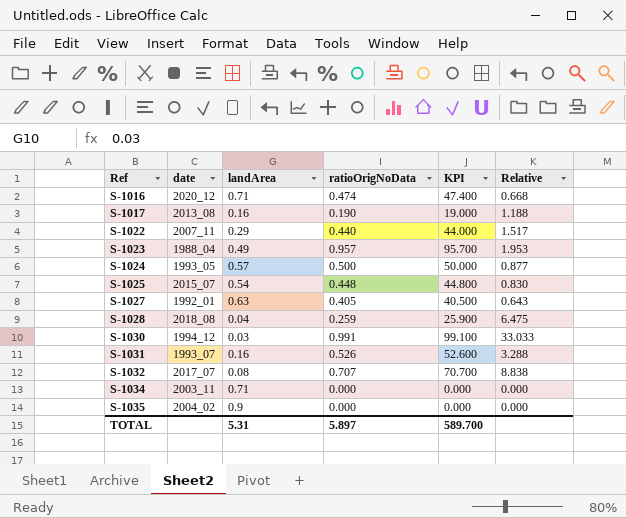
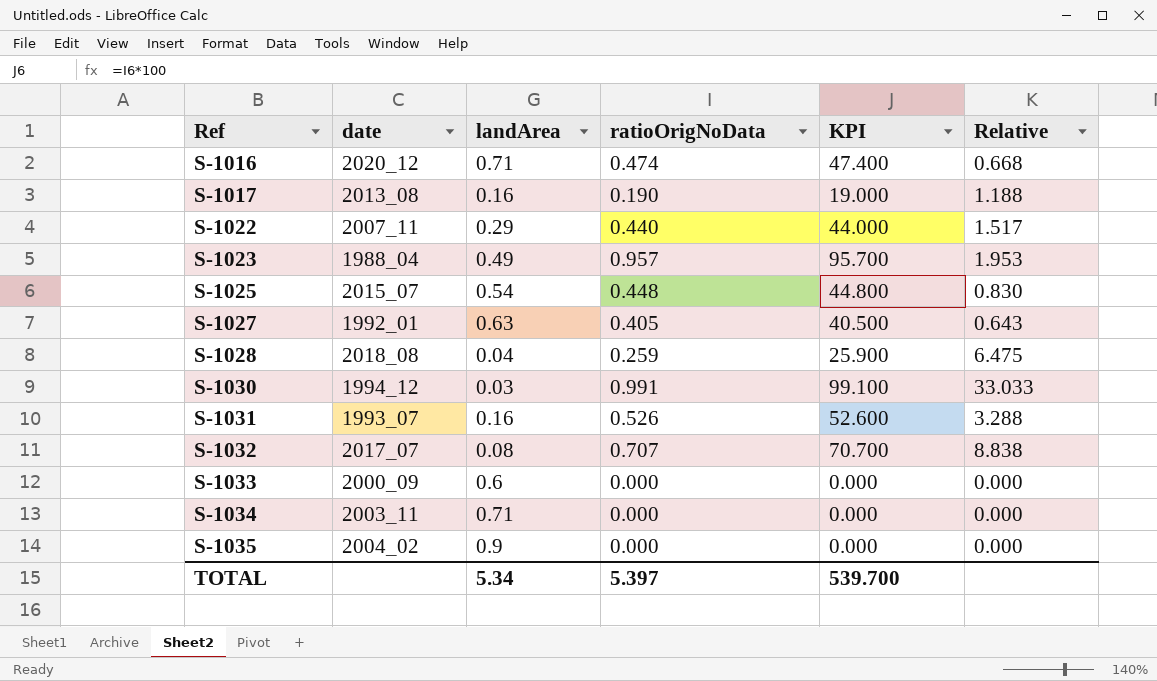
row S-1024: 1993_05 | 0.57 | 0.500 | 50.000 | 0.877 -> none
row S-1033: none -> 2000_09 | 0.6 | 0.000 | 0.000 | 0.000
TOTAL | landArea: 5.31 -> 5.34
TOTAL | ratioOrigNoData: 5.897 -> 5.397
TOTAL | KPI: 589.700 -> 539.700

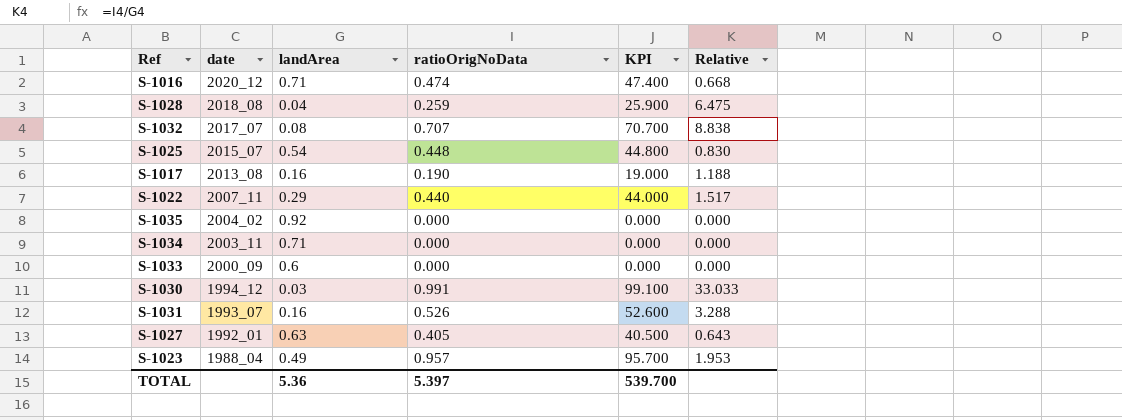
row order: Ref ascending -> date descending
S-1035 | landArea: 0.9 -> 0.92
TOTAL | landArea: 5.34 -> 5.36

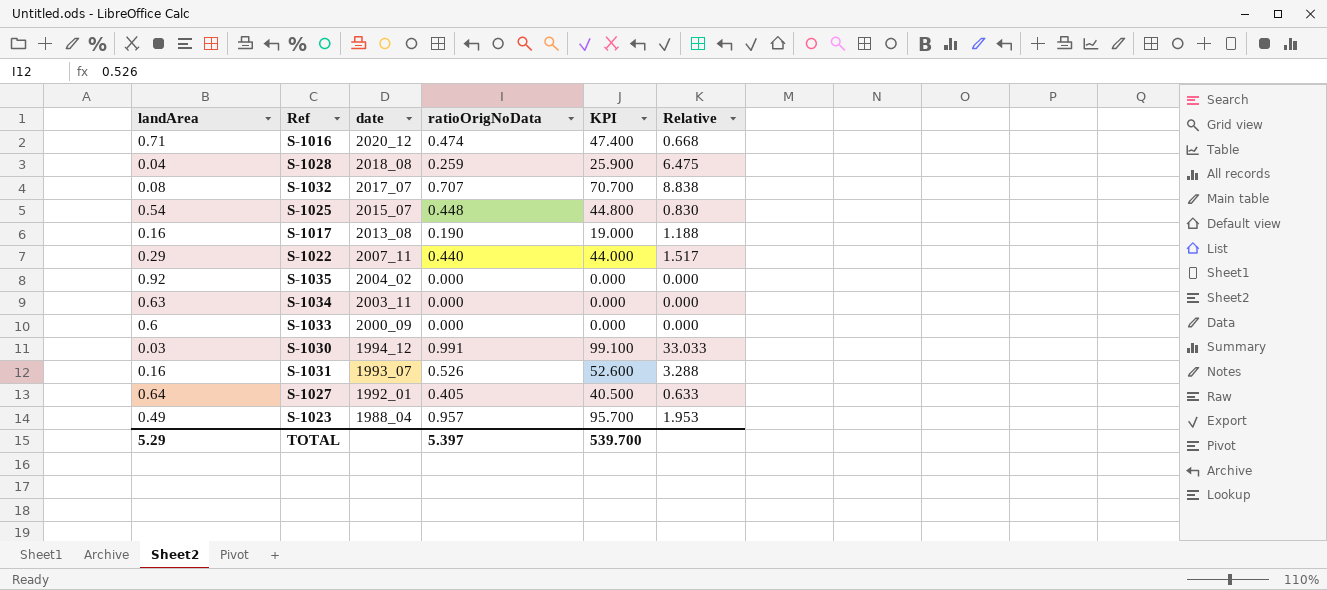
column landArea | position: 3 -> 1
S-1034 | landArea: 0.71 -> 0.63
S-1027 | landArea: 0.63 -> 0.64
S-1027 | Relative: 0.643 -> 0.633
TOTAL | landArea: 5.36 -> 5.29

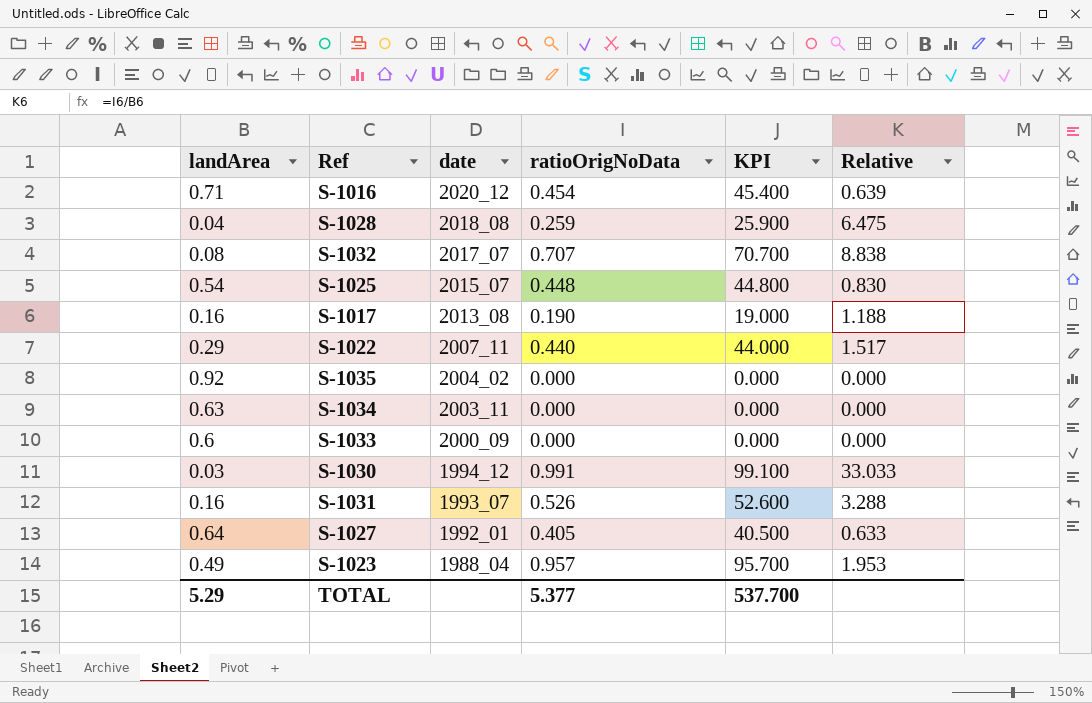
S-1016 | ratioOrigNoData: 0.474 -> 0.454
S-1016 | KPI: 47.400 -> 45.400
S-1016 | Relative: 0.668 -> 0.639
TOTAL | ratioOrigNoData: 5.397 -> 5.377
TOTAL | KPI: 539.700 -> 537.700

